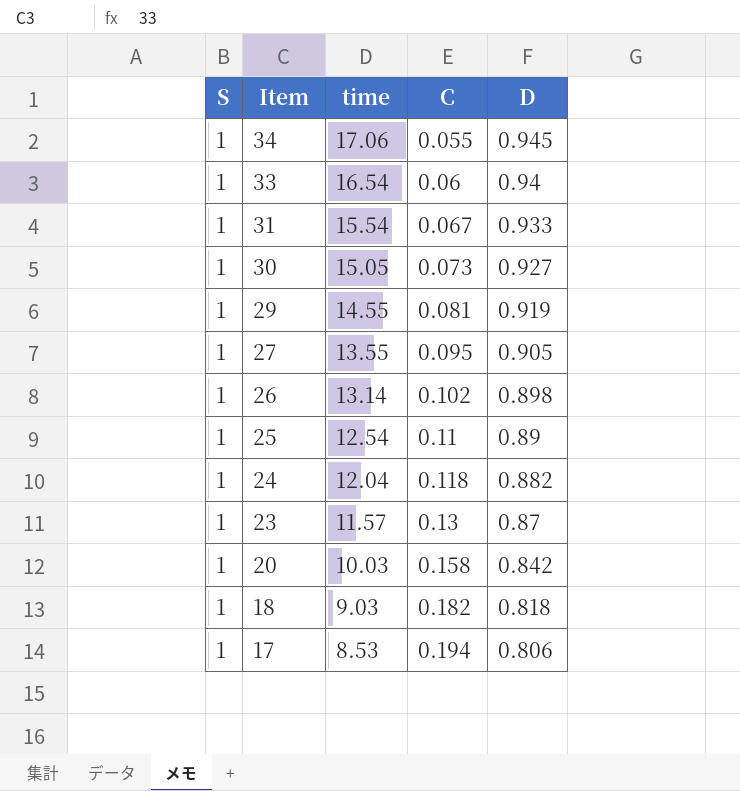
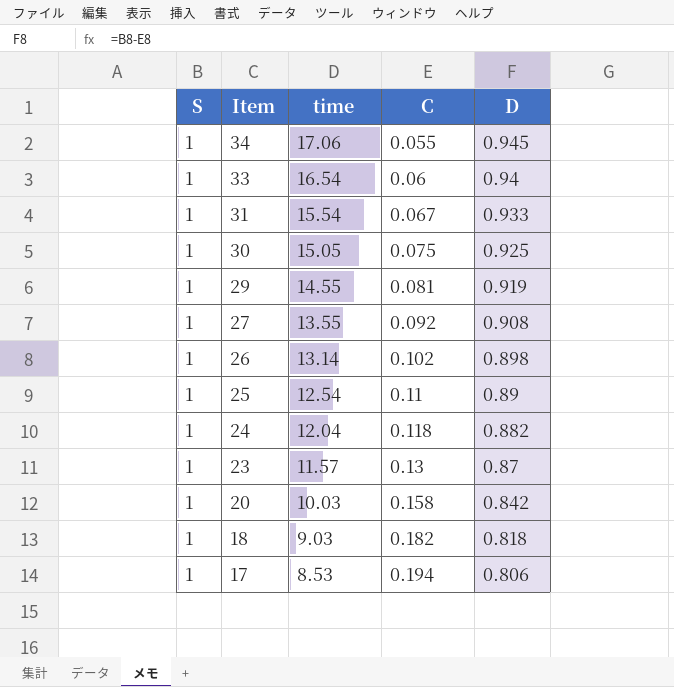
30 | C: 0.073 -> 0.075
30 | D: 0.927 -> 0.925
27 | C: 0.095 -> 0.092
27 | D: 0.905 -> 0.908

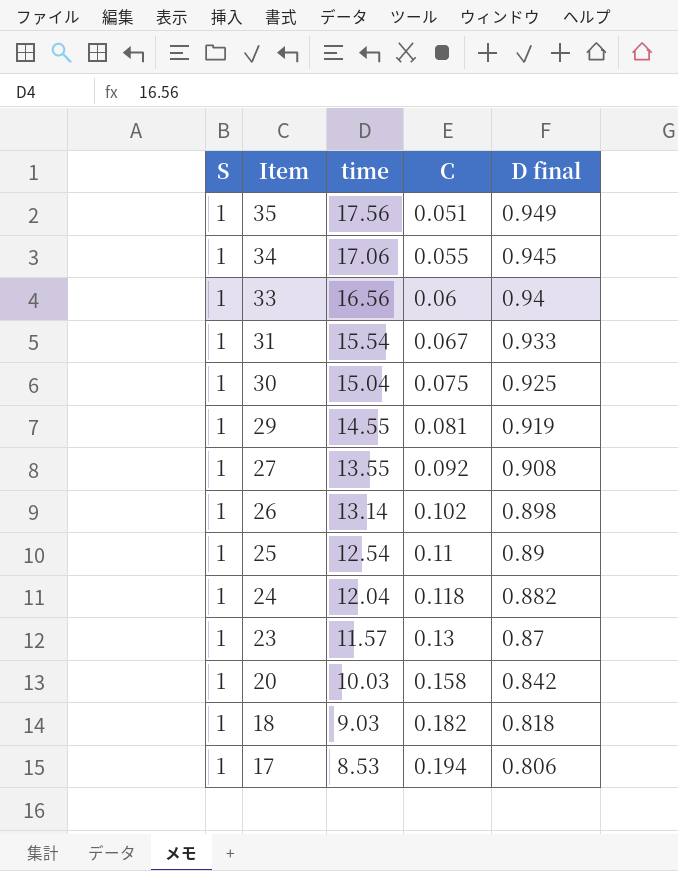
column name: D -> D final
row 35: none -> 1 | 17.56 | 0.051 | 0.949
33 | time: 16.54 -> 16.56
30 | time: 15.05 -> 15.04

